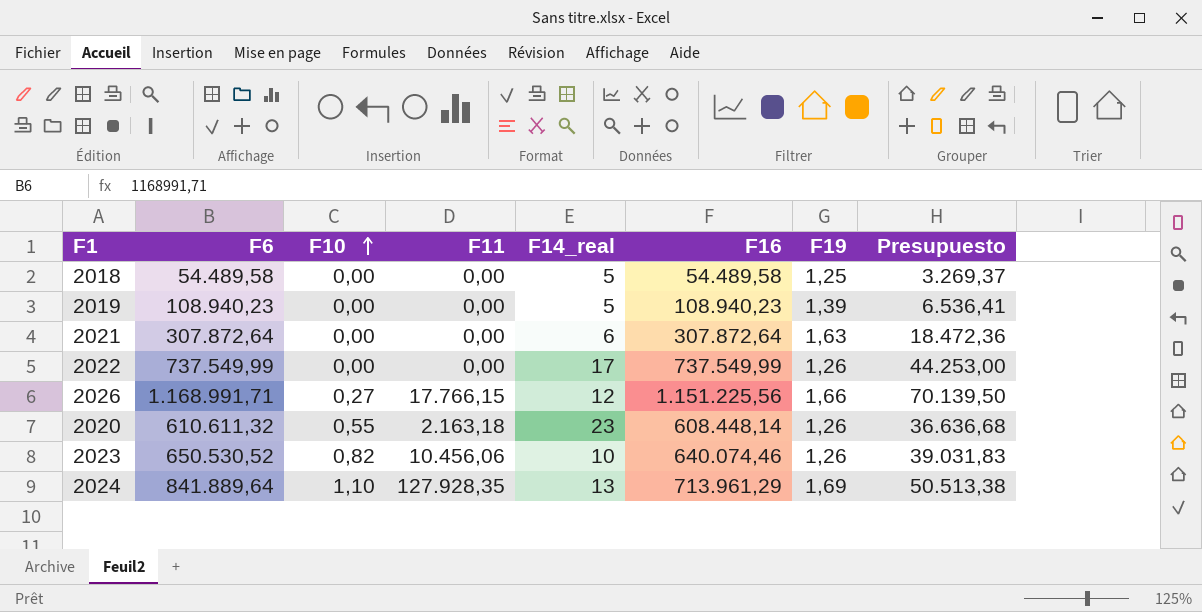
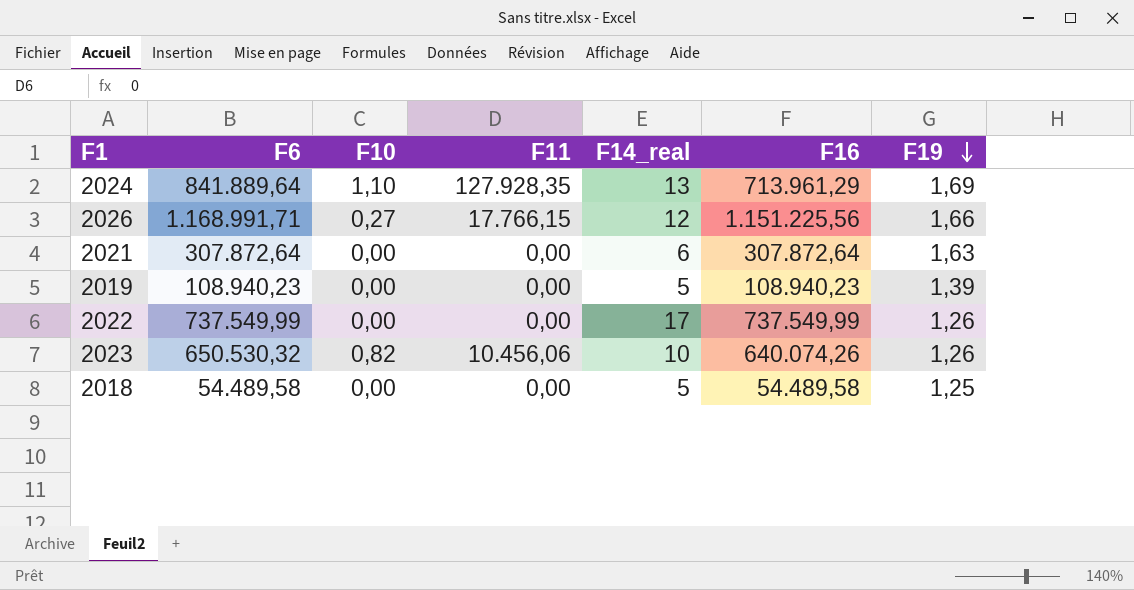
row order: F10 ascending -> F19 descending
column Presupuesto | formula: [F6] * 0,06 -> none
row 2020: 610.611,32 | 0,55 | 2.163,18 | 23 | 608.448,14 | 1,26 | 36.636,68 -> none
2023 | F6: 650.530,52 -> 650.530,32
2023 | F16: 640.074,46 -> 640.074,26

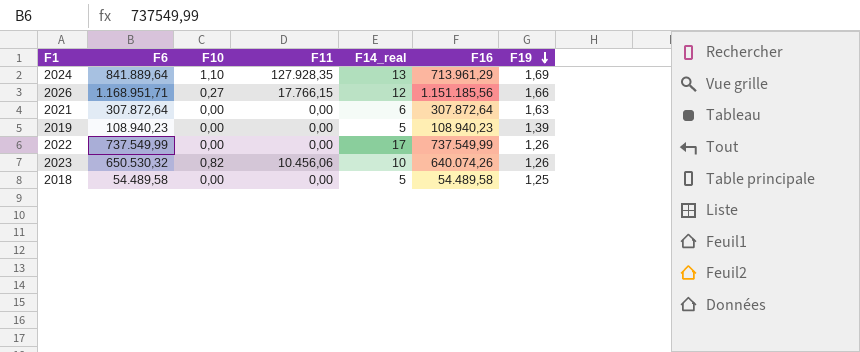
2026 | F6: 1.168.991,71 -> 1.168.951,71
2026 | F16: 1.151.225,56 -> 1.151.185,56

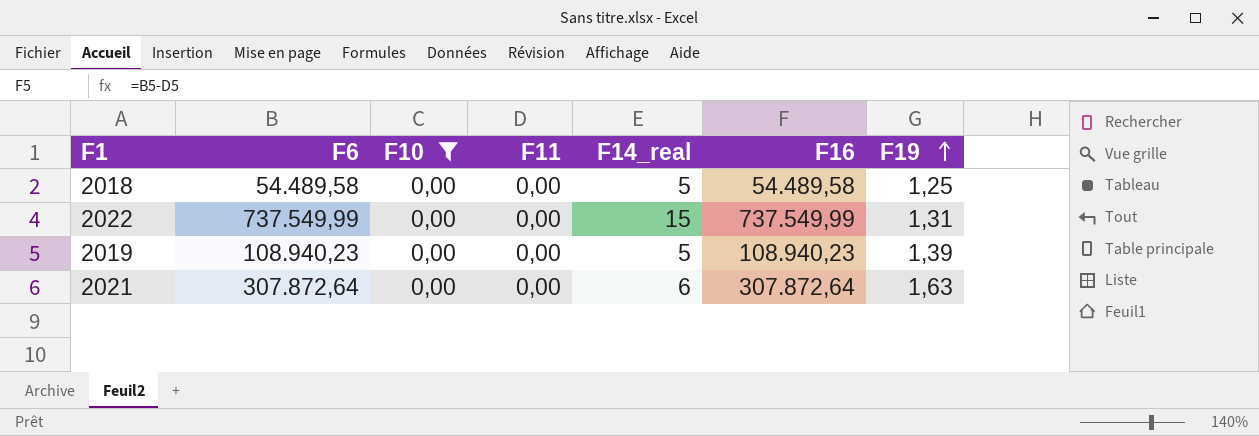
filter: none -> F10 = 0,00
row order: F19 descending -> F19 ascending
2022 | F14_real: 17 -> 15
2022 | F19: 1,26 -> 1,31

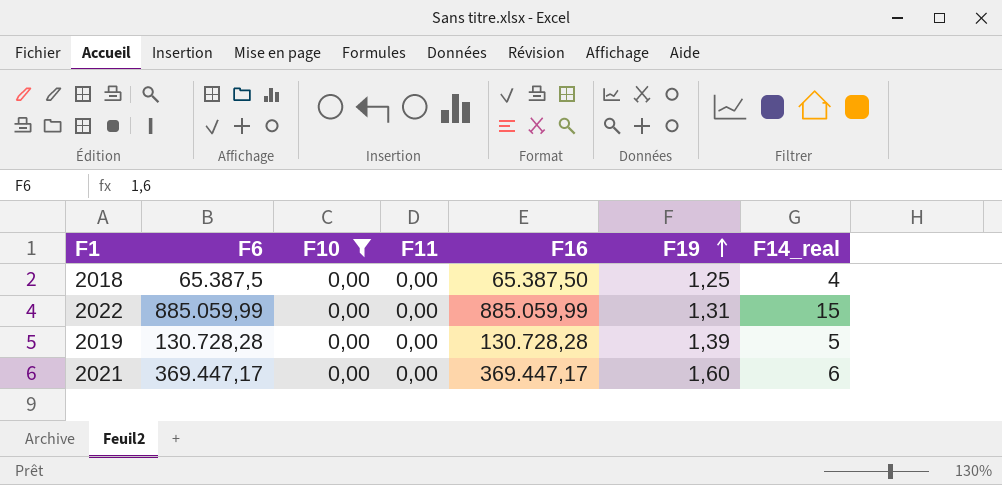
column F14_real | position: 5 -> 7
2018 | F6: 54.489,58 -> 65.387,5
2018 | F16: 54.489,58 -> 65.387,50
2018 | F14_real: 5 -> 4
2022 | F6: 737.549,99 -> 885.059,99
2022 | F16: 737.549,99 -> 885.059,99
2019 | F6: 108.940,23 -> 130.728,28
2019 | F16: 108.940,23 -> 130.728,28
2021 | F6: 307.872,64 -> 369.447,17
2021 | F16: 307.872,64 -> 369.447,17
2021 | F19: 1,63 -> 1,60

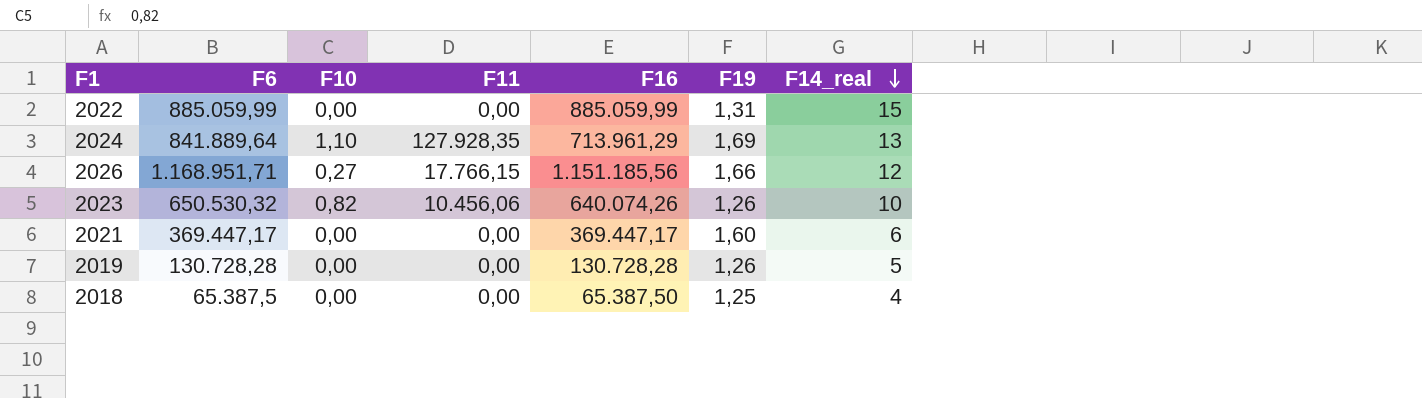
filter: F10 = 0,00 -> none
row order: F19 ascending -> F14_real descending
2019 | F19: 1,39 -> 1,26

